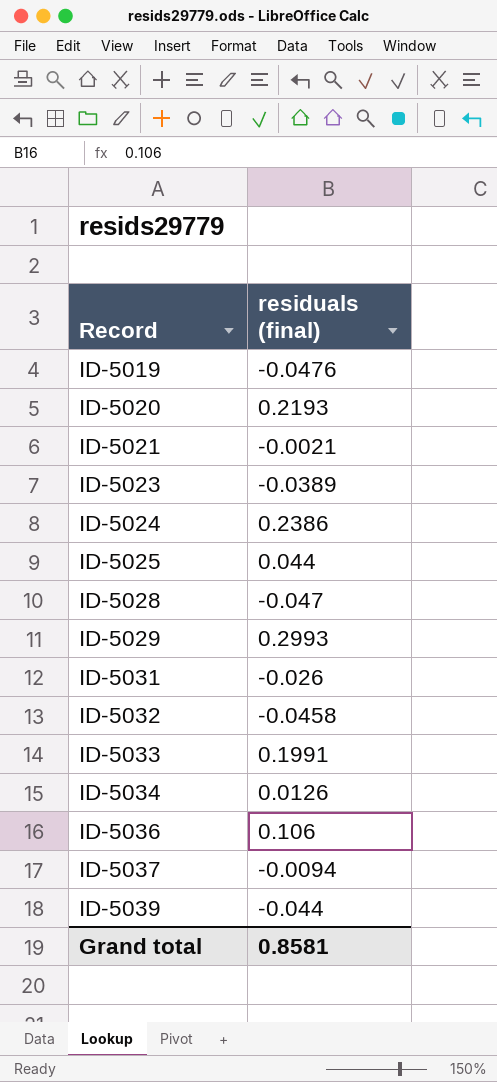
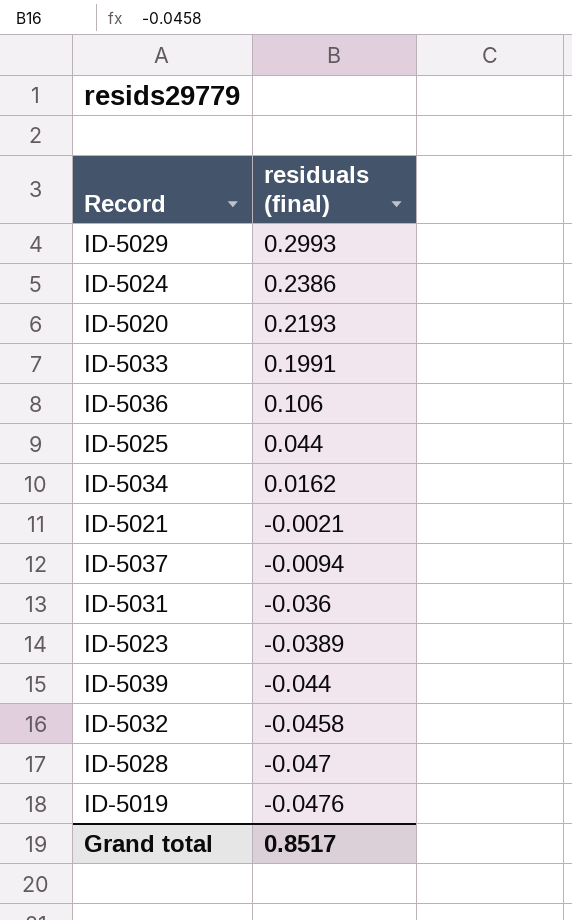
row order: Record ascending -> residuals (final) descending
ID-5034 | residuals (final): 0.0126 -> 0.0162
ID-5031 | residuals (final): -0.026 -> -0.036
Grand total | residuals (final): 0.8581 -> 0.8517

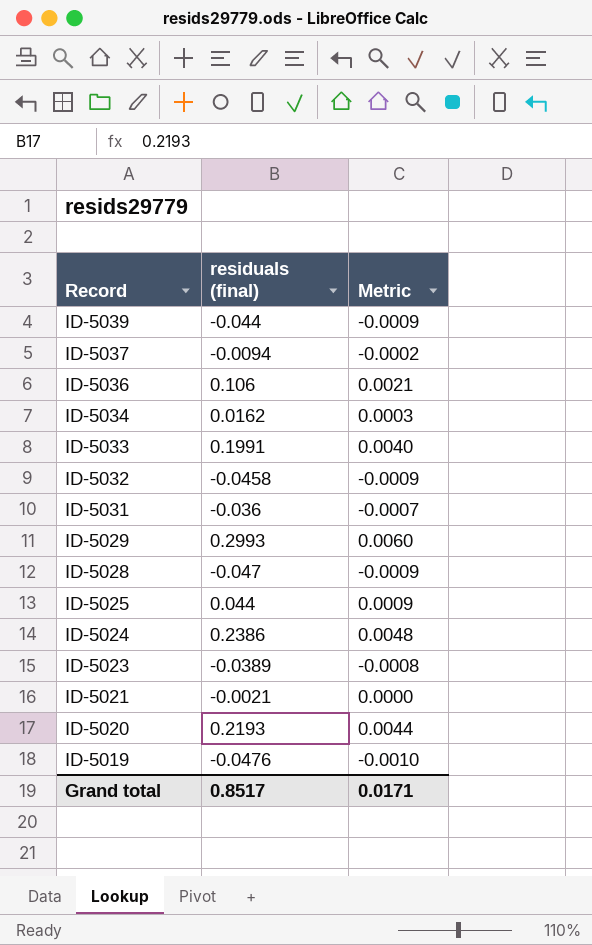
row order: residuals (final) descending -> Record descending
column Metric | formula: none -> [residuals (final)] * 0.02

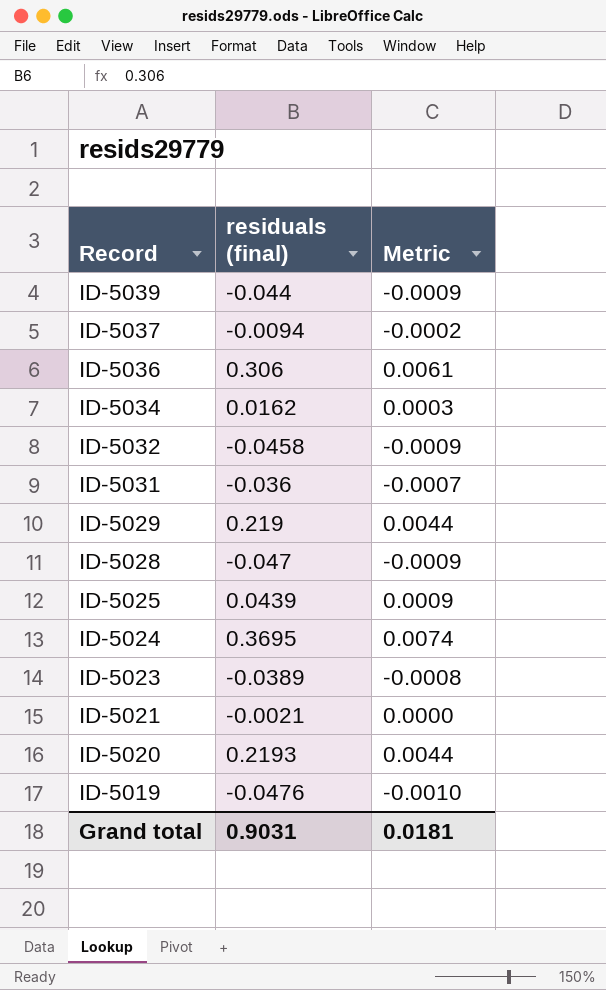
row ID-5033: 0.1991 | 0.0040 -> none
ID-5036 | residuals (final): 0.106 -> 0.306
ID-5036 | Metric: 0.0021 -> 0.0061
ID-5029 | residuals (final): 0.2993 -> 0.219
ID-5029 | Metric: 0.0060 -> 0.0044
ID-5025 | residuals (final): 0.044 -> 0.0439
ID-5024 | residuals (final): 0.2386 -> 0.3695
ID-5024 | Metric: 0.0048 -> 0.0074
Grand total | residuals (final): 0.8517 -> 0.9031
Grand total | Metric: 0.0171 -> 0.0181

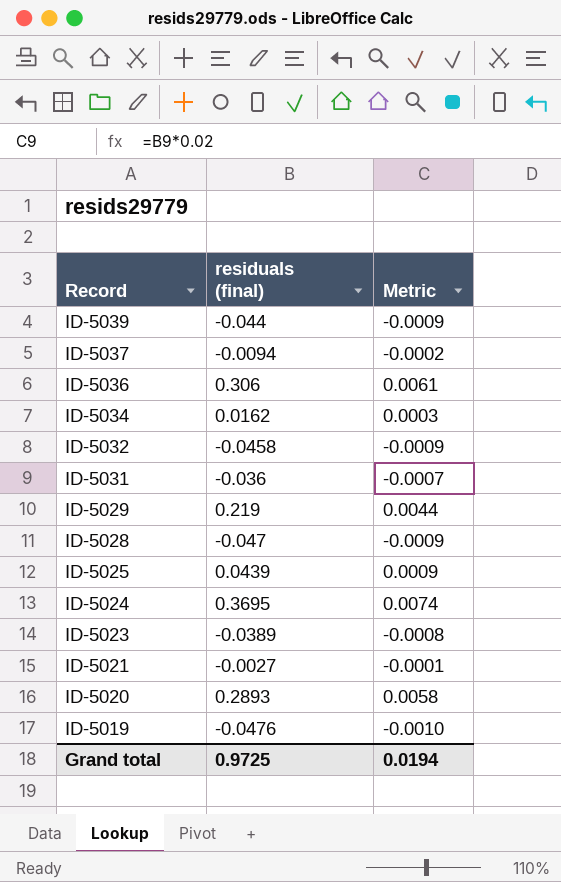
ID-5021 | residuals (final): -0.0021 -> -0.0027
ID-5021 | Metric: 0.0000 -> -0.0001
ID-5020 | residuals (final): 0.2193 -> 0.2893
ID-5020 | Metric: 0.0044 -> 0.0058
Grand total | residuals (final): 0.9031 -> 0.9725
Grand total | Metric: 0.0181 -> 0.0194

